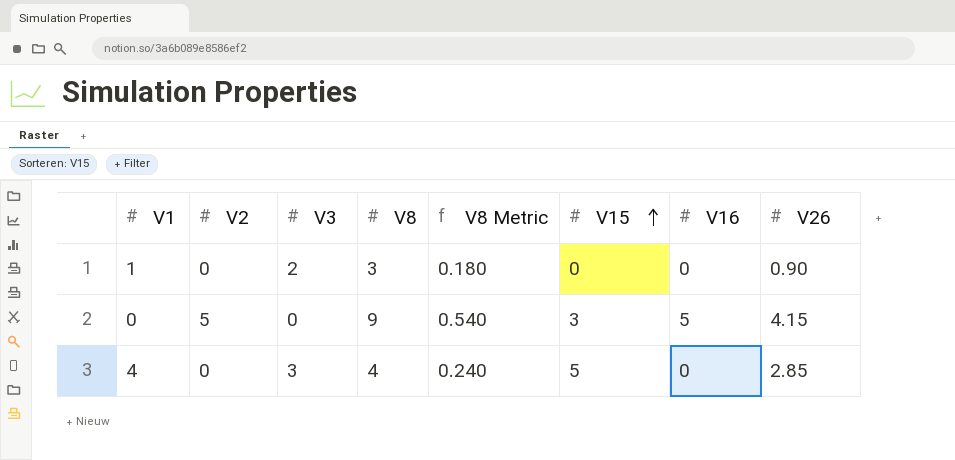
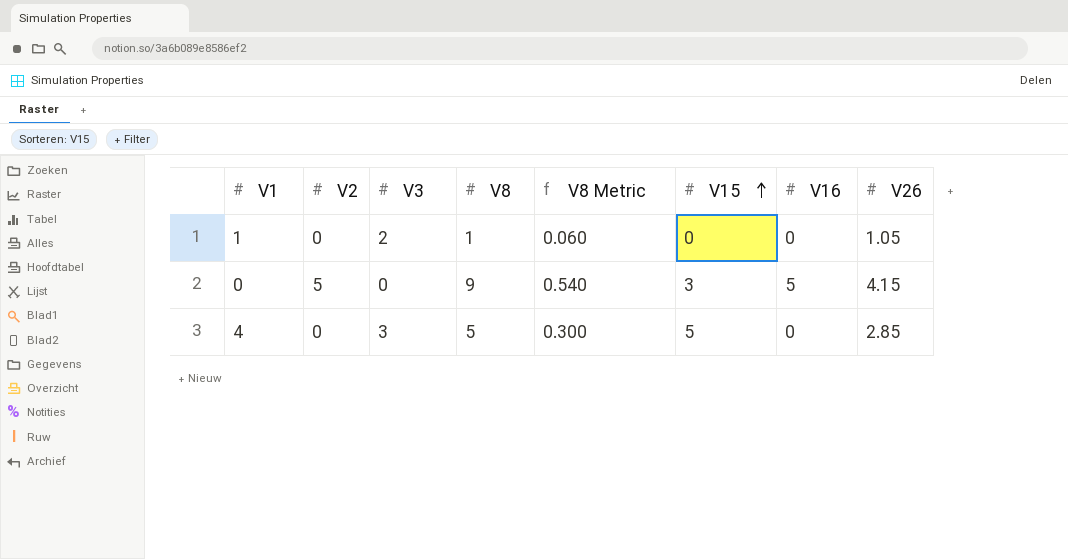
1 | V8: 3 -> 1
1 | V8 Metric: 0.180 -> 0.060
1 | V26: 0.90 -> 1.05
4 | V8: 4 -> 5
4 | V8 Metric: 0.240 -> 0.300

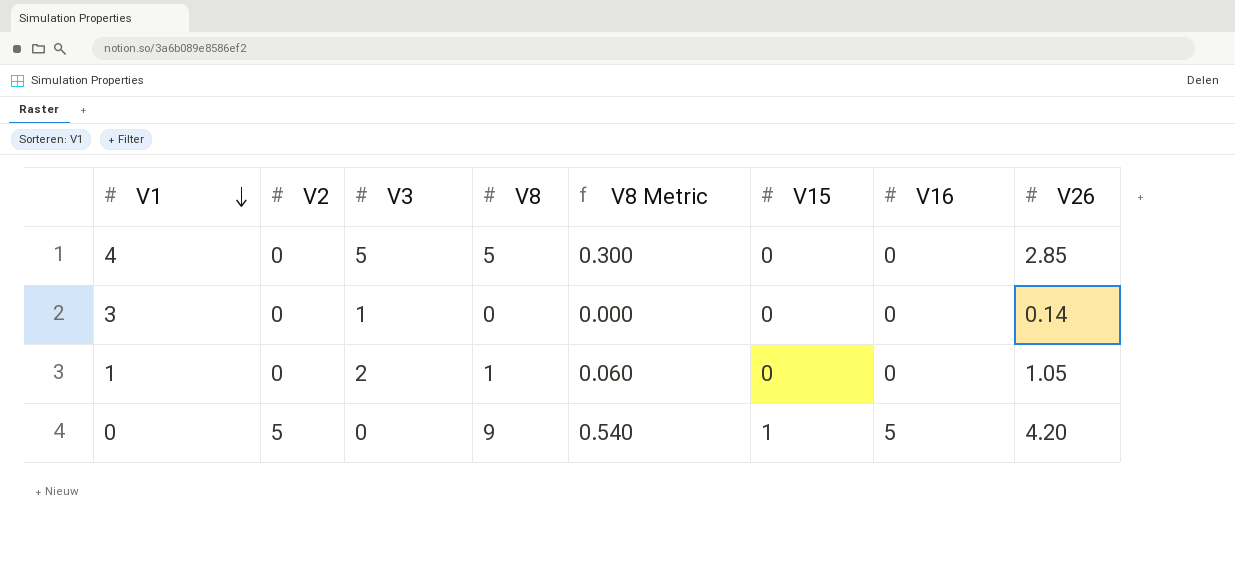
row order: V15 ascending -> V1 descending
4 | V3: 3 -> 5
4 | V15: 5 -> 0
row 3: none -> 0 | 1 | 0 | 0.000 | 0 | 0 | 0.14
0 | V15: 3 -> 1
0 | V26: 4.15 -> 4.20

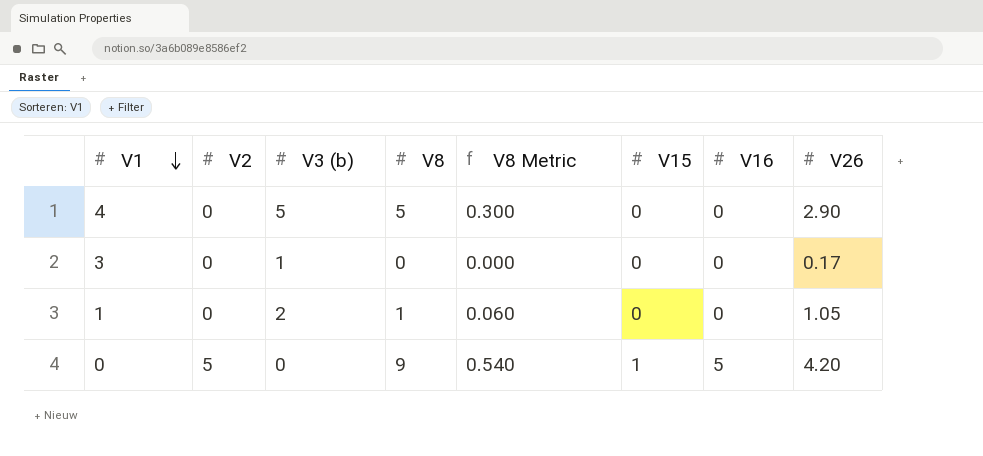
column name: V3 -> V3 (b)
4 | V26: 2.85 -> 2.90
3 | V26: 0.14 -> 0.17

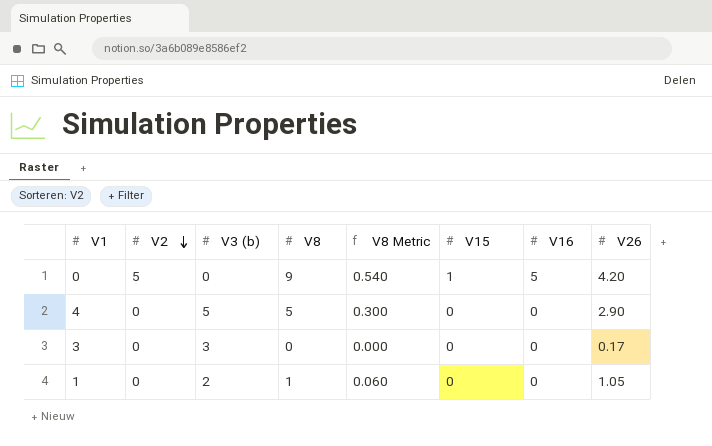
row order: V1 descending -> V2 descending
3 | V3 (b): 1 -> 3

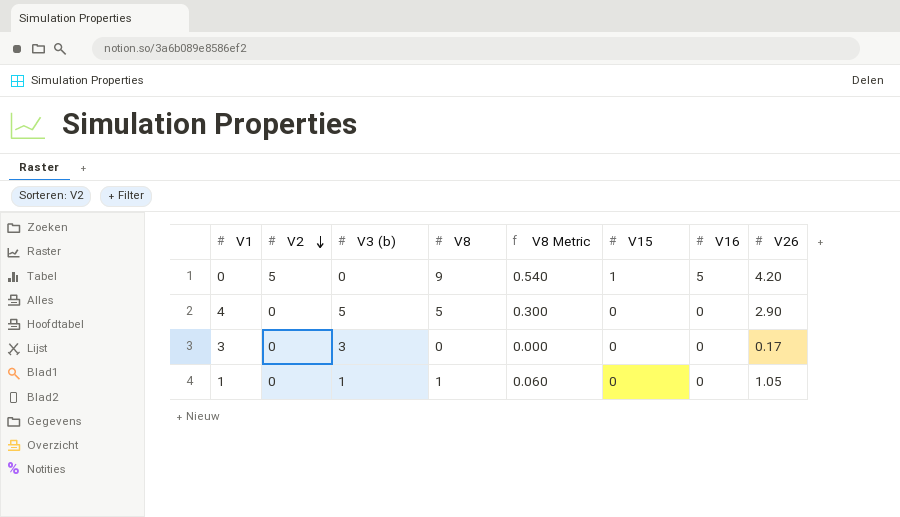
1 | V3 (b): 2 -> 1

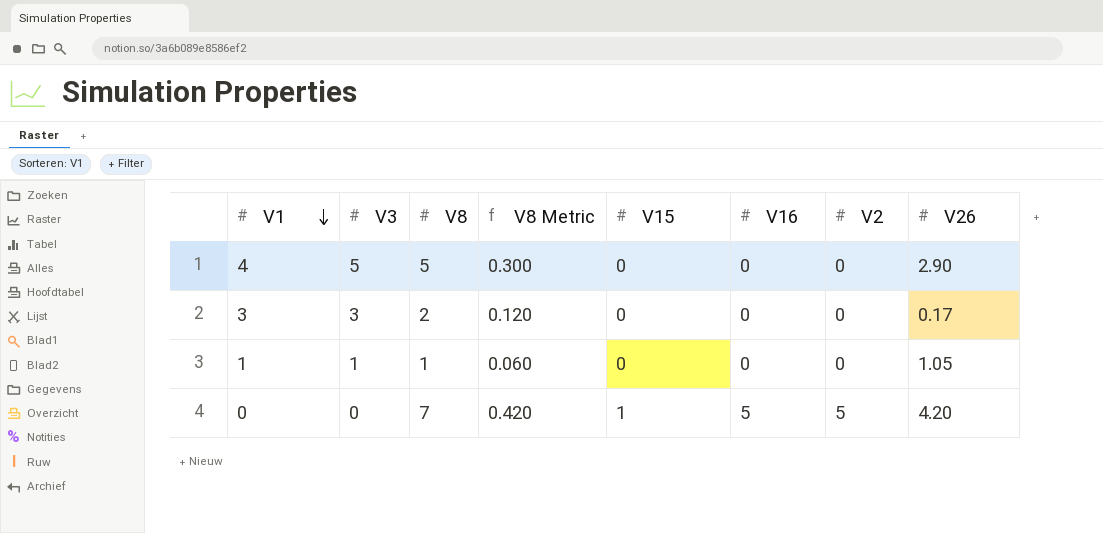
row order: V2 descending -> V1 descending
column name: V3 (b) -> V3
column V2 | position: 2 -> 7
3 | V8: 0 -> 2
3 | V8 Metric: 0.000 -> 0.120
0 | V8: 9 -> 7
0 | V8 Metric: 0.540 -> 0.420

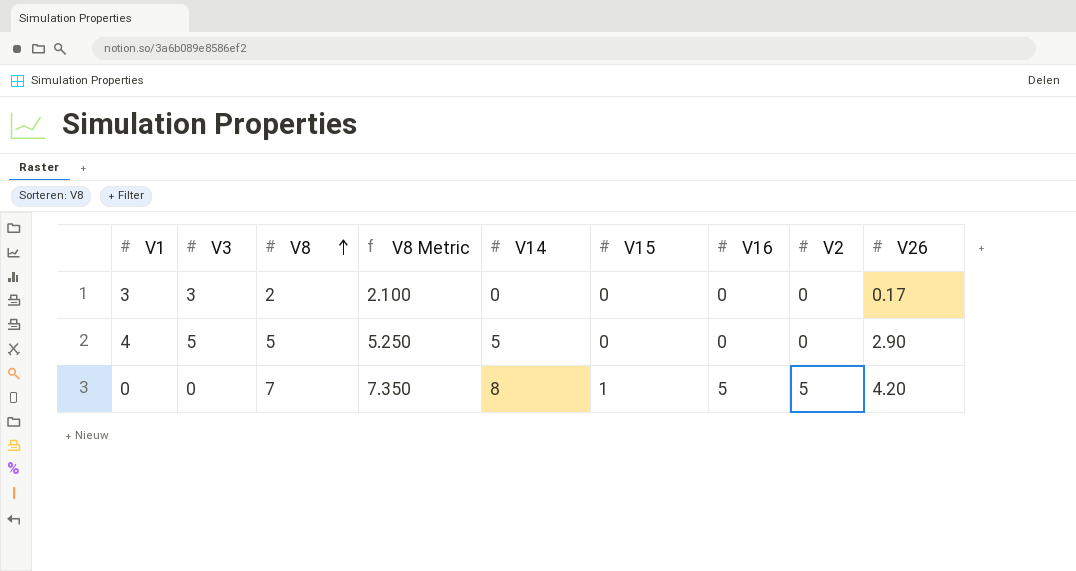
row order: V1 descending -> V8 ascending
column V8 Metric | formula: [V8] * 0.06 -> [V8] * 1.05
column V14 | position: none -> 5
row 1: 1 | 1 | 0.060 | 0 | 0 | 0 | 1.05 -> none

